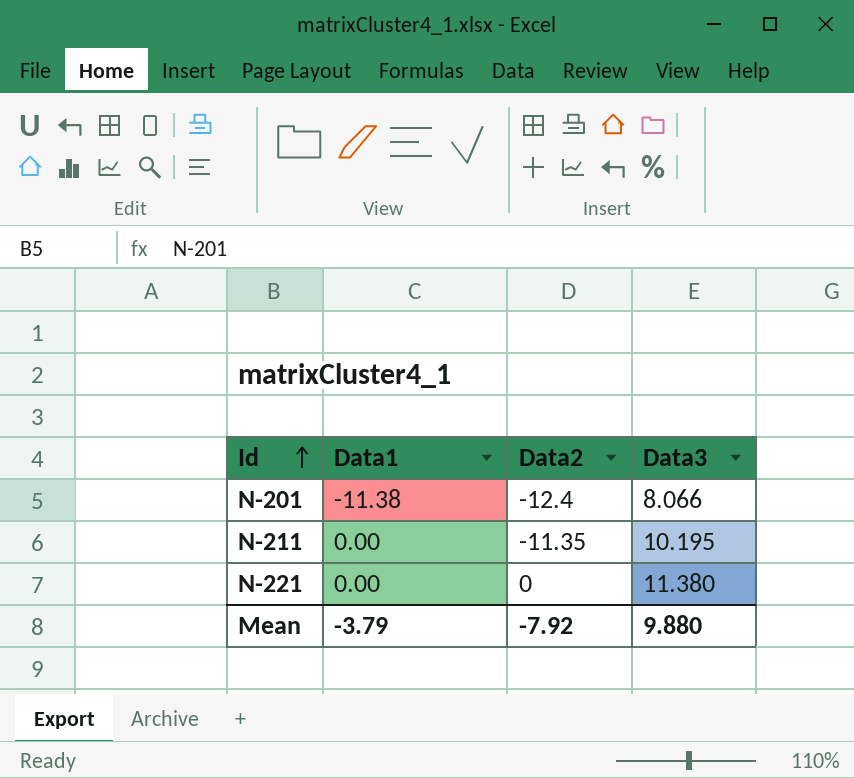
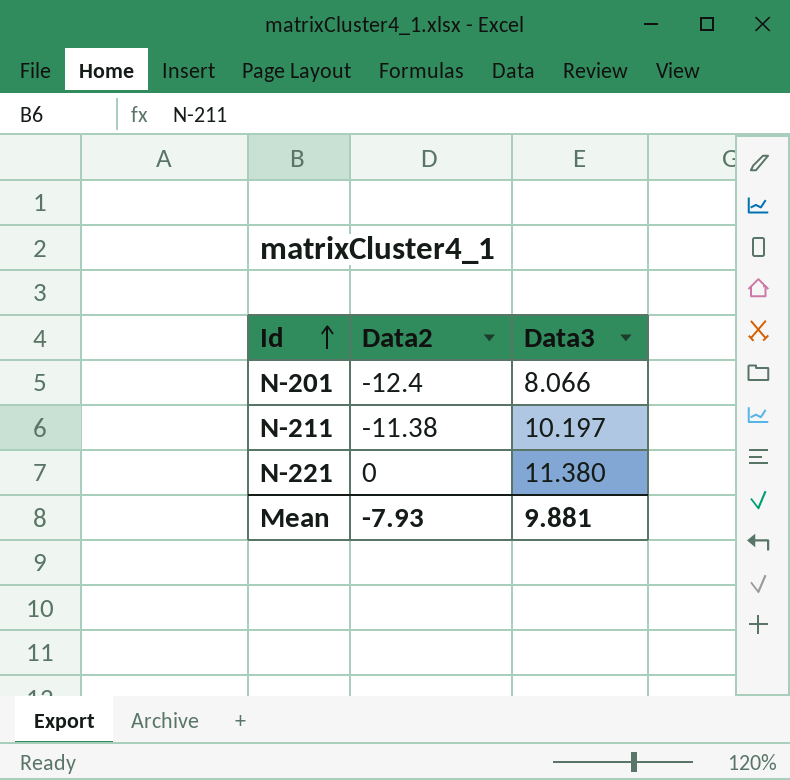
column Data1 | position: 2 -> none
N-211 | Data2: -11.35 -> -11.38
N-211 | Data3: 10.195 -> 10.197
Mean | Data2: -7.92 -> -7.93
Mean | Data3: 9.880 -> 9.881

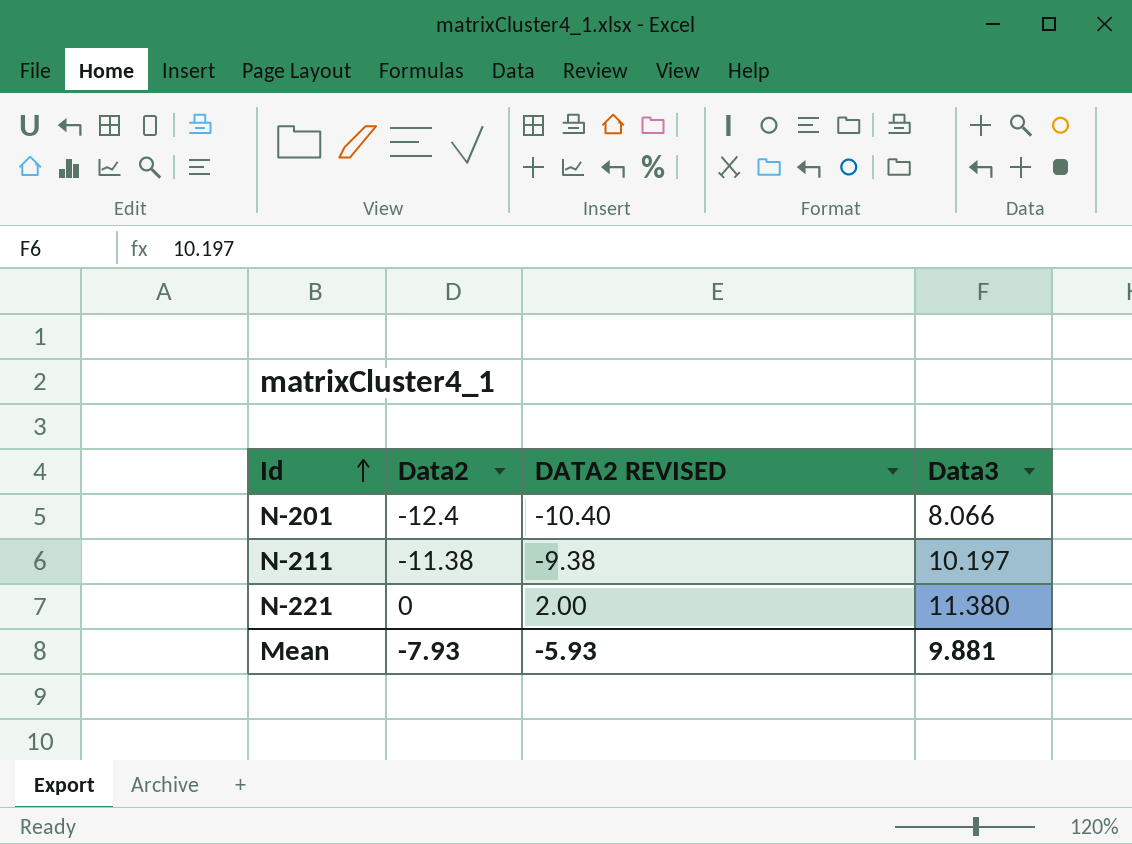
column DATA2 REVISED | formula: none -> [Data2] + 2

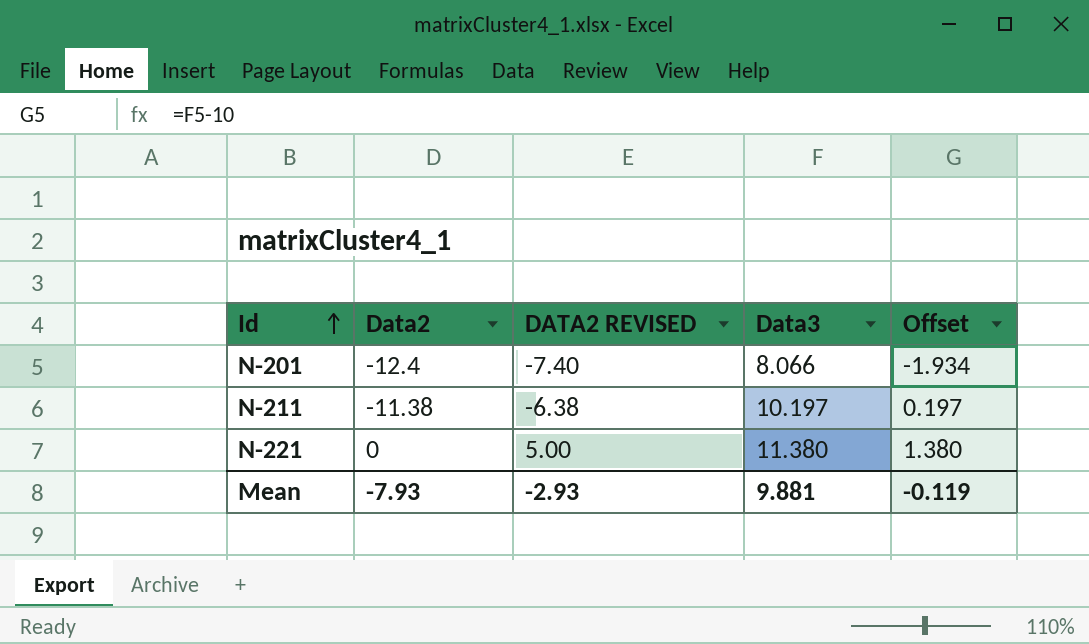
column DATA2 REVISED | formula: [Data2] + 2 -> [Data2] + 5
column Offset | formula: none -> [Data3] - 10
Mean | DATA2 REVISED: -5.93 -> -2.93

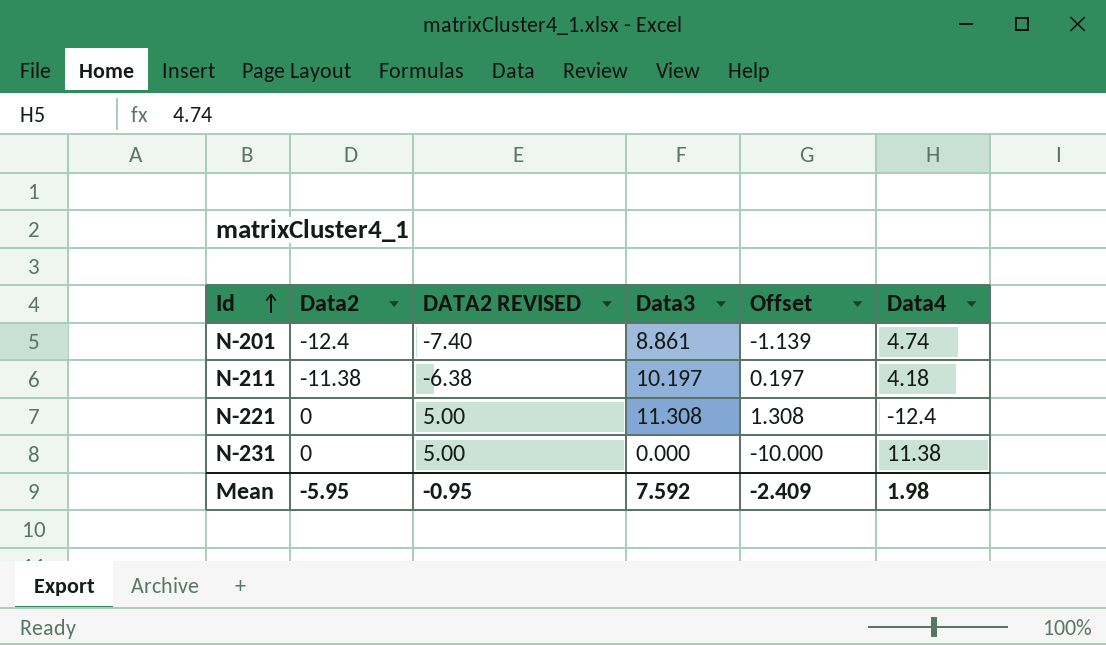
column Data4 | position: none -> 6
N-201 | Data3: 8.066 -> 8.861
N-201 | Offset: -1.934 -> -1.139
N-221 | Data3: 11.380 -> 11.308
N-221 | Offset: 1.380 -> 1.308
row N-231: none -> 0 | 5.00 | 0.000 | -10.000 | 11.38
Mean | Data2: -7.93 -> -5.95
Mean | DATA2 REVISED: -2.93 -> -0.95
Mean | Data3: 9.881 -> 7.592
Mean | Offset: -0.119 -> -2.409

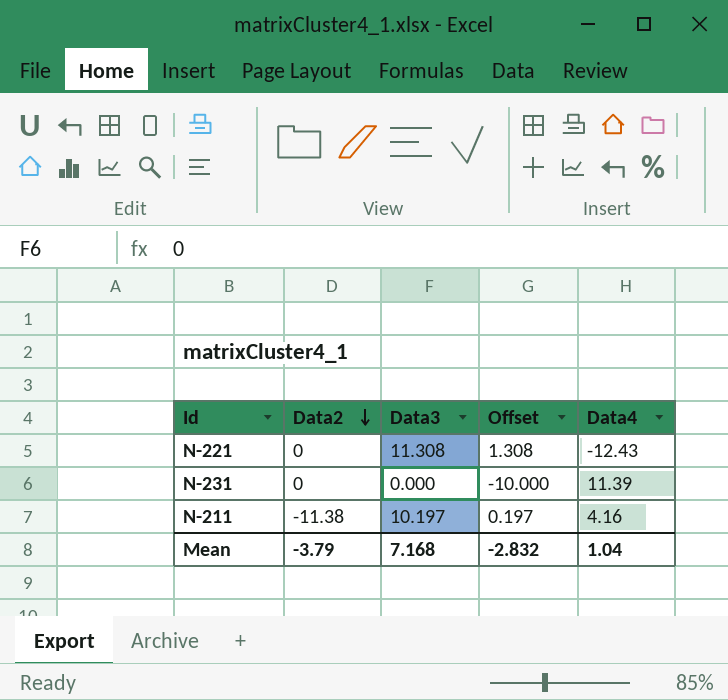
row order: Id ascending -> Data2 descending
column DATA2 REVISED | formula: [Data2] + 5 -> none
row N-201: -12.4 | -7.40 | 8.861 | -1.139 | 4.74 -> none
N-221 | Data4: -12.4 -> -12.43
N-231 | Data4: 11.38 -> 11.39
N-211 | Data4: 4.18 -> 4.16
Mean | Data2: -5.95 -> -3.79
Mean | Data3: 7.592 -> 7.168
Mean | Offset: -2.409 -> -2.832
Mean | Data4: 1.98 -> 1.04

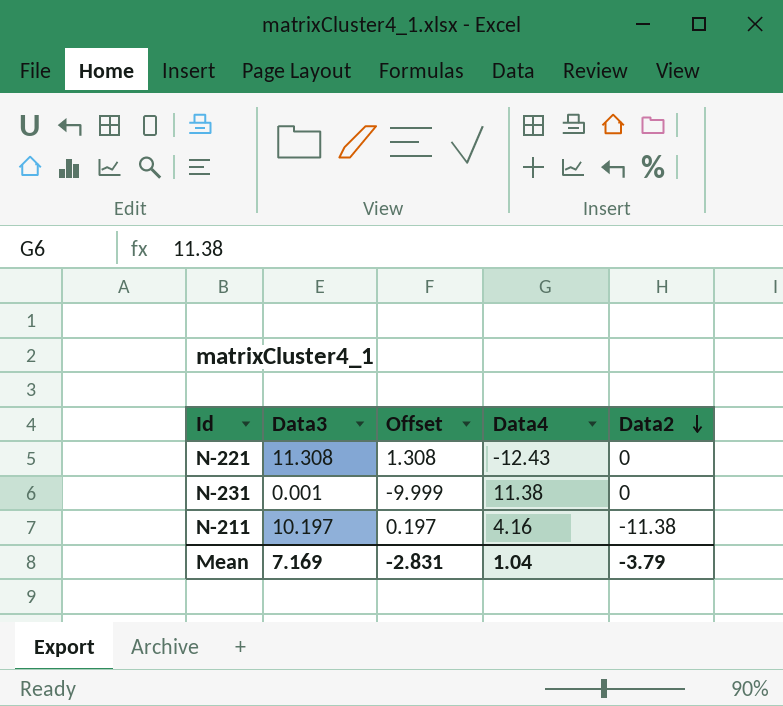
column Data2 | position: 2 -> 5
N-231 | Data3: 0.000 -> 0.001
N-231 | Offset: -10.000 -> -9.999
N-231 | Data4: 11.39 -> 11.38
Mean | Data3: 7.168 -> 7.169
Mean | Offset: -2.832 -> -2.831

